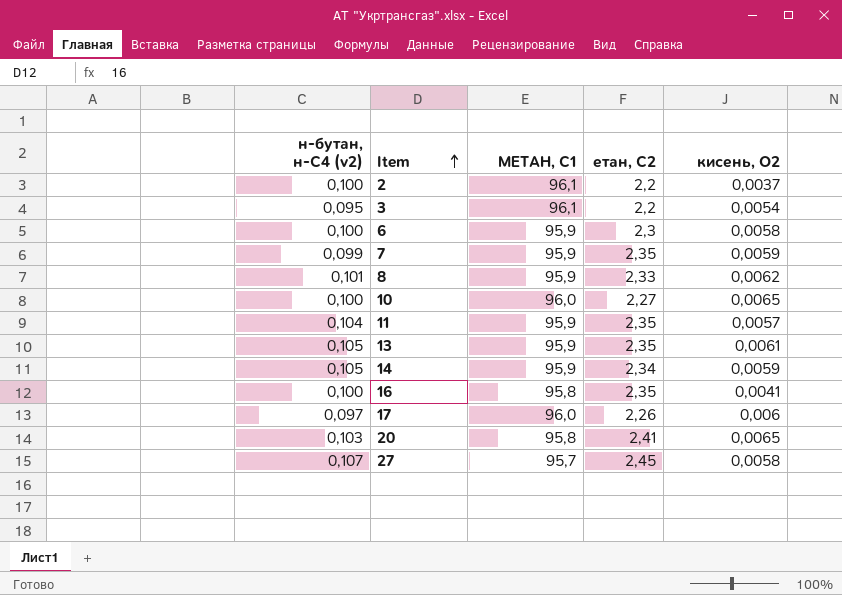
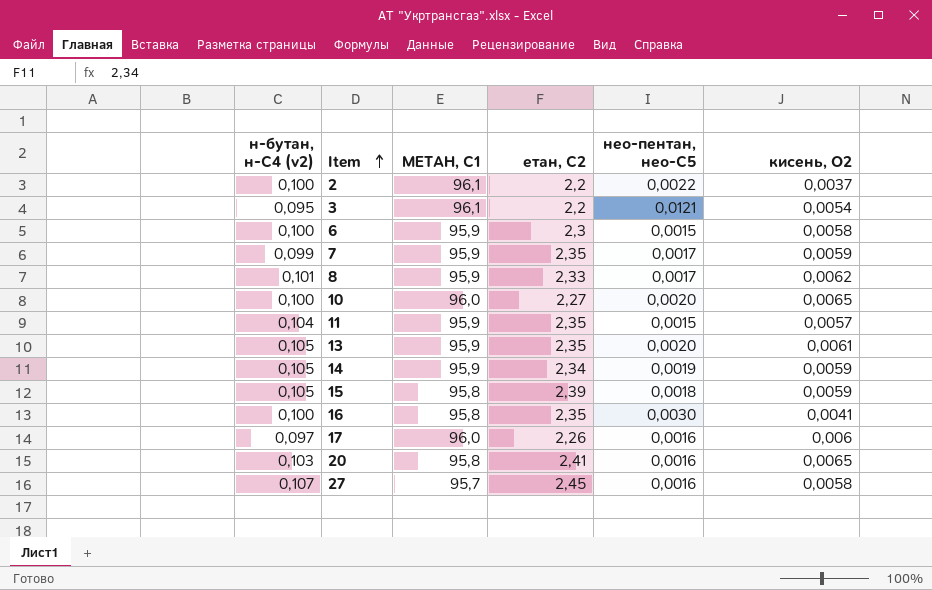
column нео-пентан, нео-С5 | position: none -> 5
row 15: none -> 0,105 | 95,8 | 2,39 | 0,0018 | 0,0059

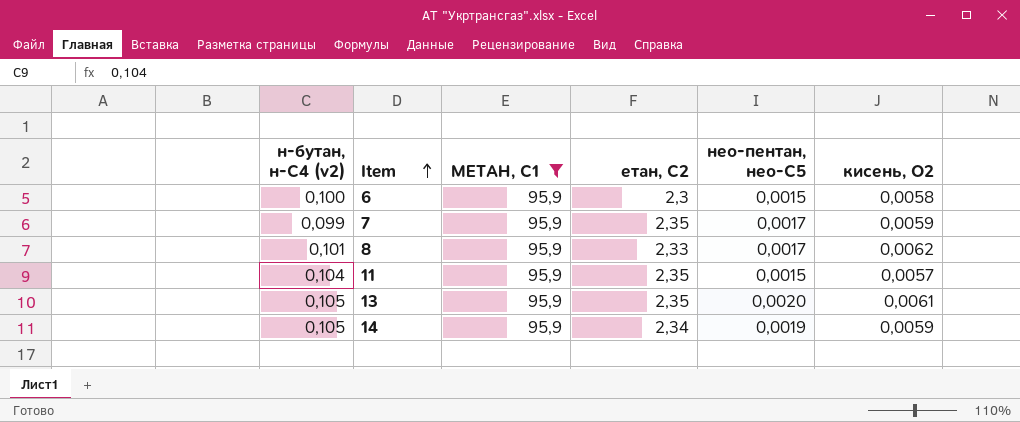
filter: none -> МЕТАН, С1 = 95,9

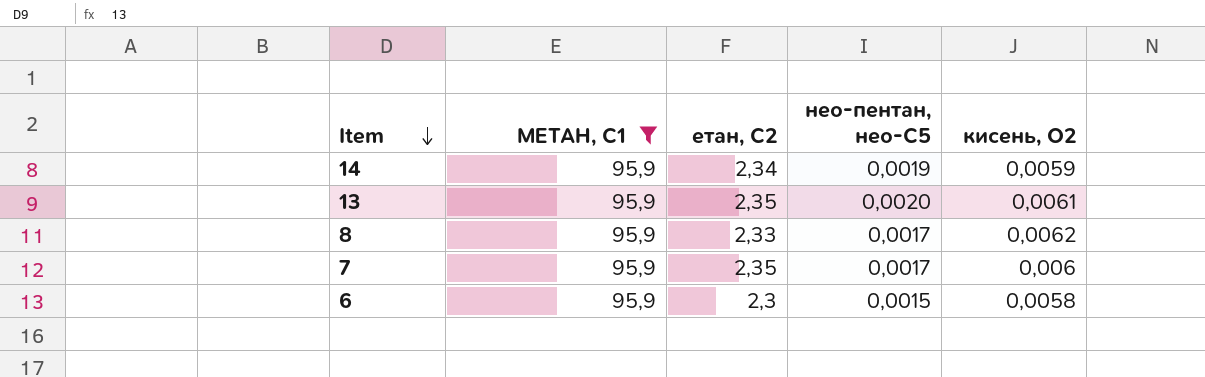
row order: Item ascending -> Item descending
column н-бутан, н-С4 (v2) | position: 1 -> none
row 11: 0,104 | 95,9 | 2,35 | 0,0015 | 0,0057 -> none
7 | кисень, О2: 0,0059 -> 0,006

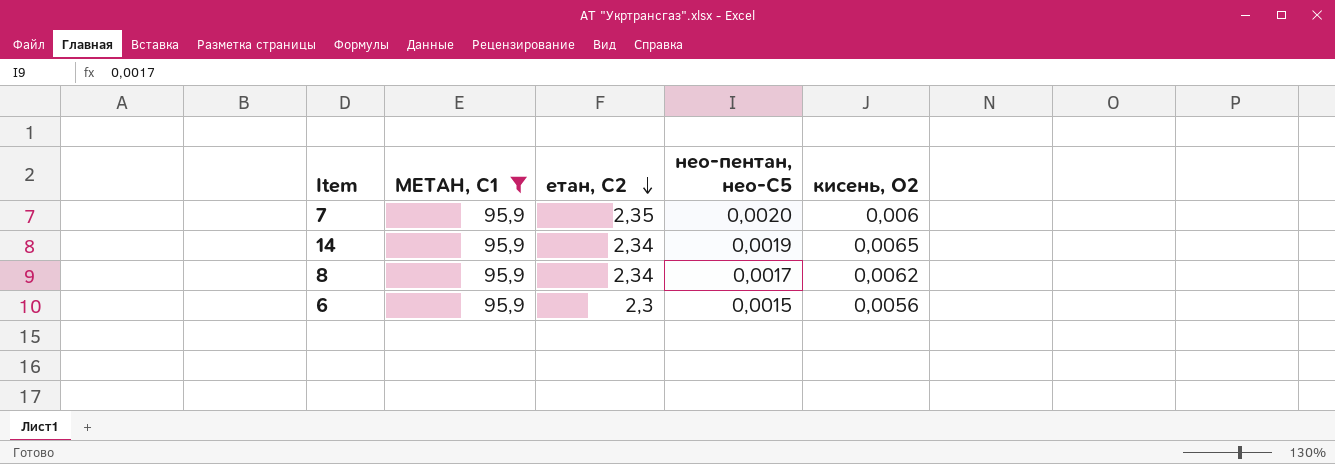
row order: Item descending -> етан, С2 descending
row 13: 95,9 | 2,35 | 0,0020 | 0,0061 -> none
7 | нео-пентан, нео-С5: 0,0017 -> 0,0020
14 | кисень, О2: 0,0059 -> 0,0065
8 | етан, С2: 2,33 -> 2,34
6 | кисень, О2: 0,0058 -> 0,0056

